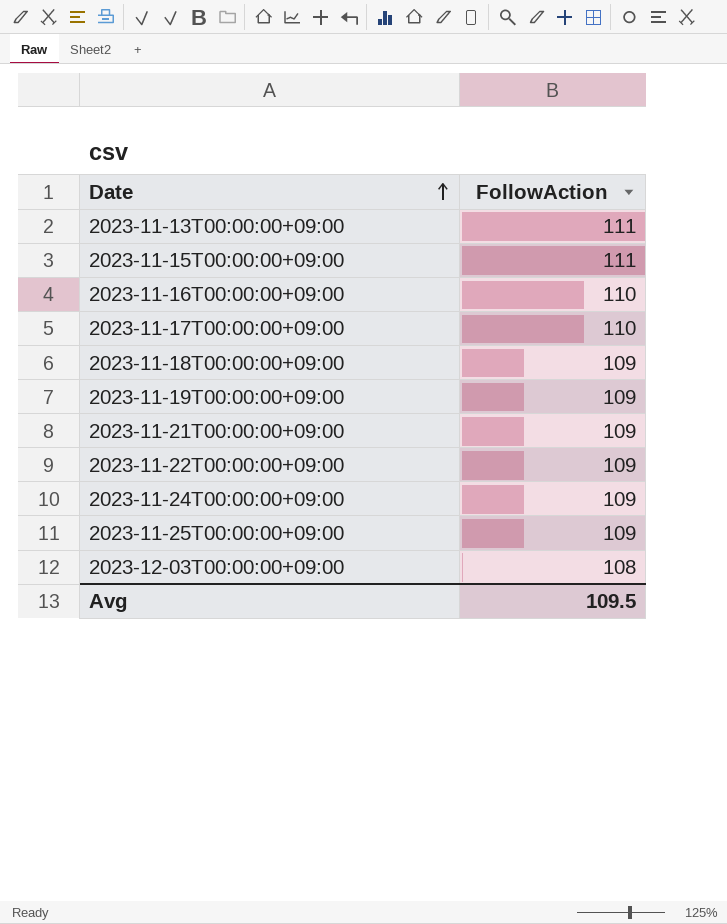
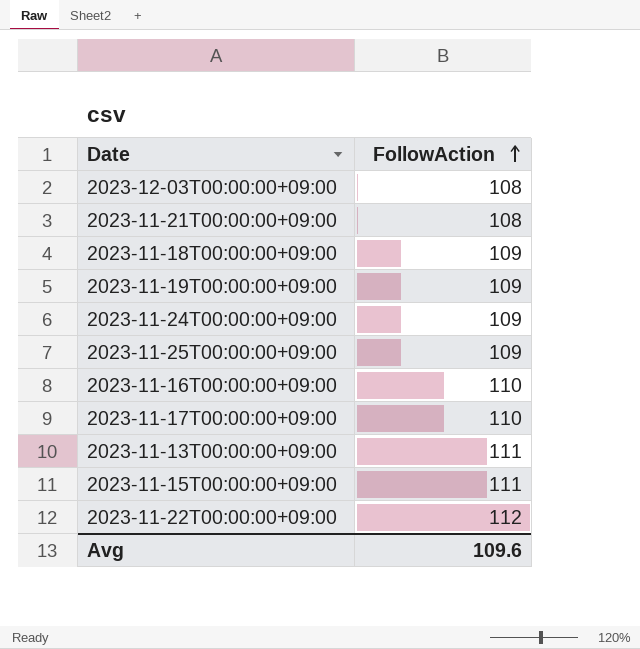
row order: Date ascending -> FollowAction ascending
2023-11-21T00:00:00+09:00 | FollowAction: 109 -> 108
2023-11-22T00:00:00+09:00 | FollowAction: 109 -> 112
Avg | FollowAction: 109.5 -> 109.6

